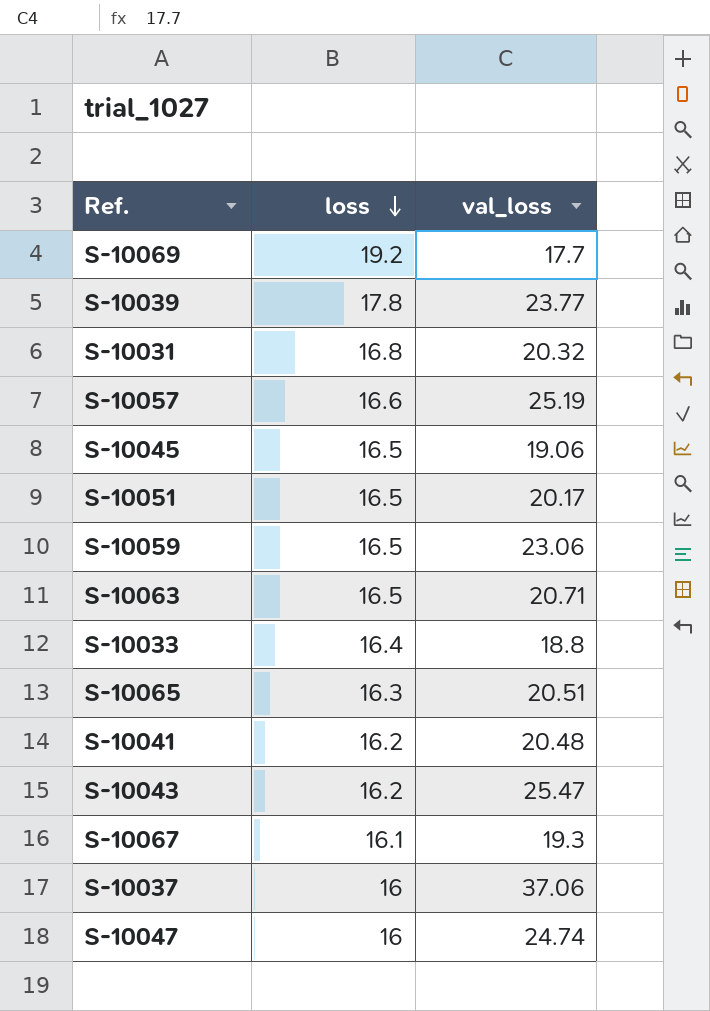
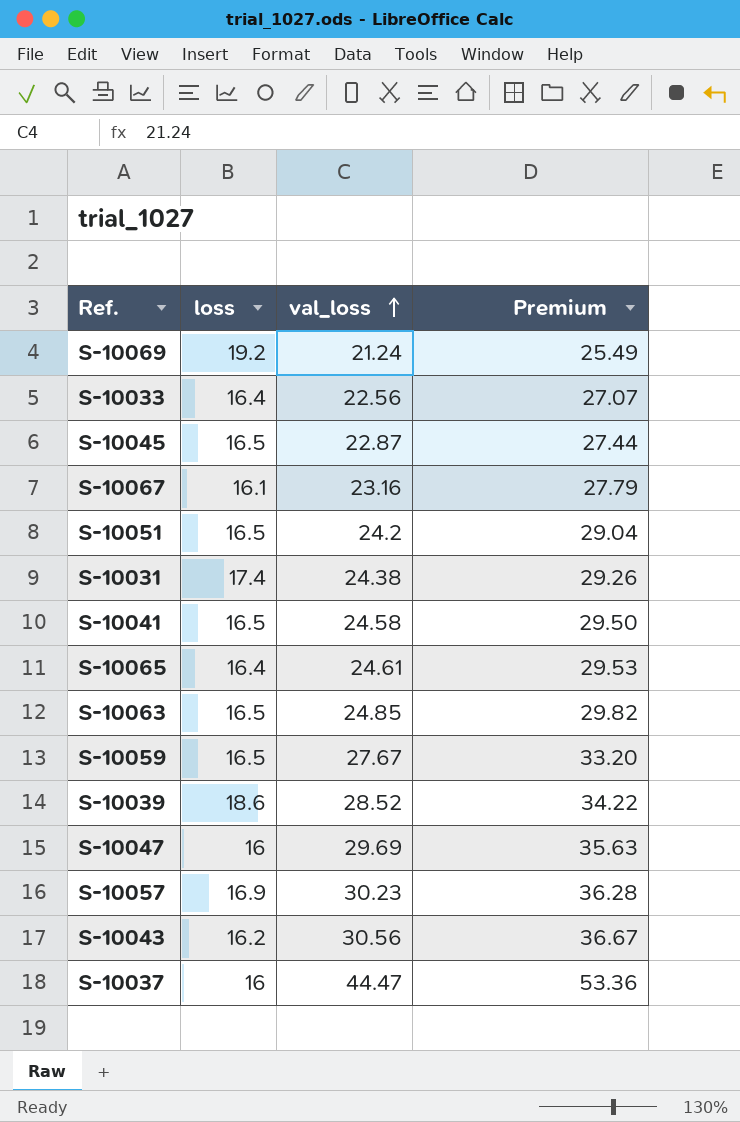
row order: loss descending -> val_loss ascending
column Premium | formula: none -> [val_loss] * 1.2
S-10069 | val_loss: 17.7 -> 21.24
S-10033 | val_loss: 18.8 -> 22.56
S-10045 | val_loss: 19.06 -> 22.87
S-10067 | val_loss: 19.3 -> 23.16
S-10051 | val_loss: 20.17 -> 24.2
S-10031 | loss: 16.8 -> 17.4
S-10031 | val_loss: 20.32 -> 24.38
S-10041 | loss: 16.2 -> 16.5
S-10041 | val_loss: 20.48 -> 24.58
S-10065 | loss: 16.3 -> 16.4
S-10065 | val_loss: 20.51 -> 24.61
S-10063 | val_loss: 20.71 -> 24.85
S-10059 | val_loss: 23.06 -> 27.67
S-10039 | loss: 17.8 -> 18.6
S-10039 | val_loss: 23.77 -> 28.52
S-10047 | val_loss: 24.74 -> 29.69
S-10057 | loss: 16.6 -> 16.9
S-10057 | val_loss: 25.19 -> 30.23
S-10043 | val_loss: 25.47 -> 30.56
S-10037 | val_loss: 37.06 -> 44.47

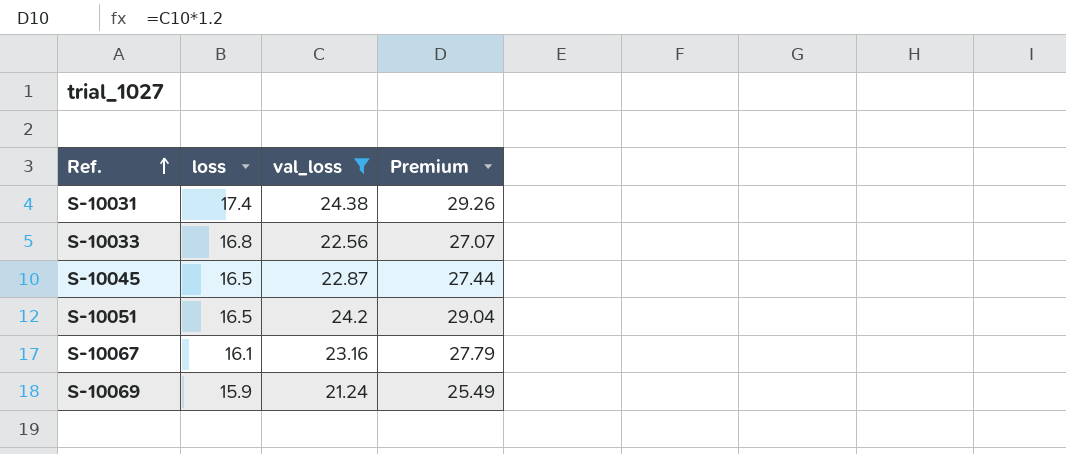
filter: none -> val_loss <= 24.38
row order: val_loss ascending -> Ref. ascending
S-10033 | loss: 16.4 -> 16.8
S-10069 | loss: 19.2 -> 15.9

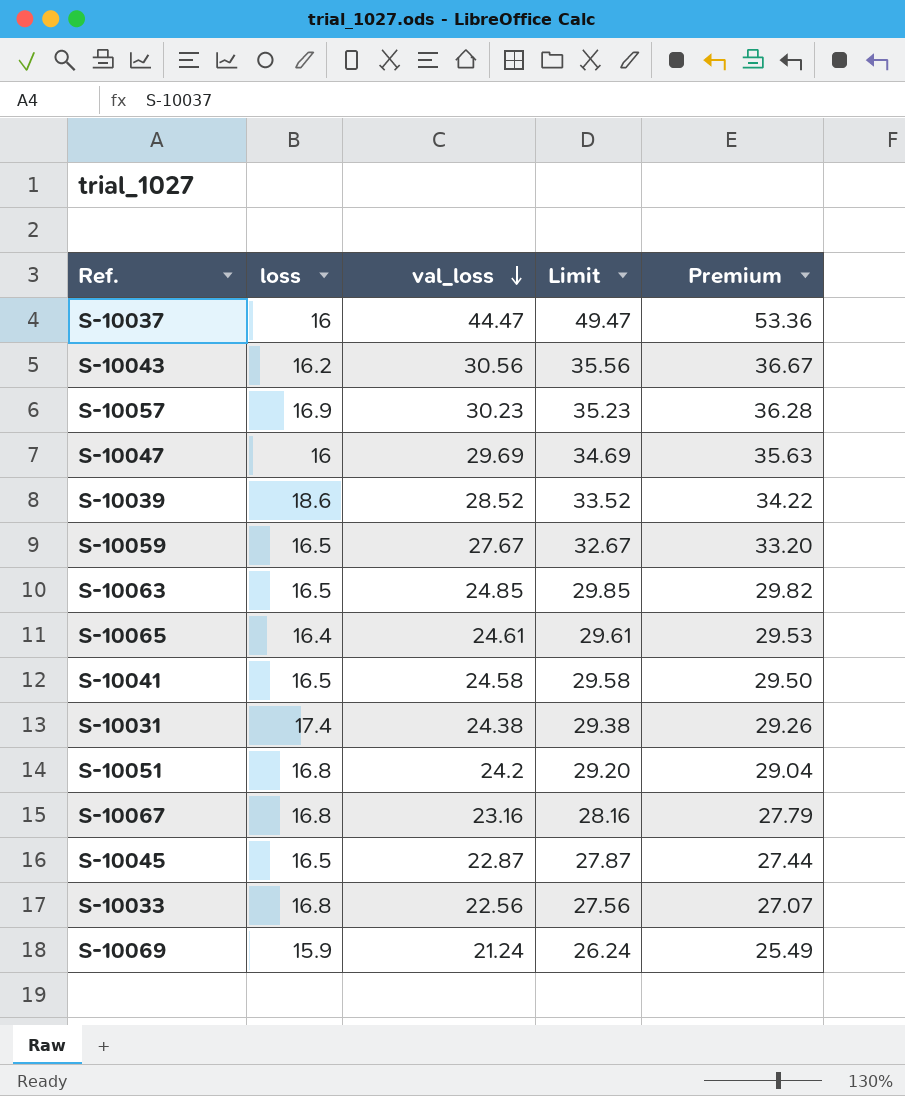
filter: val_loss <= 24.38 -> none
row order: Ref. ascending -> val_loss descending
column Limit | formula: none -> [val_loss] + 5
S-10051 | loss: 16.5 -> 16.8
S-10067 | loss: 16.1 -> 16.8

